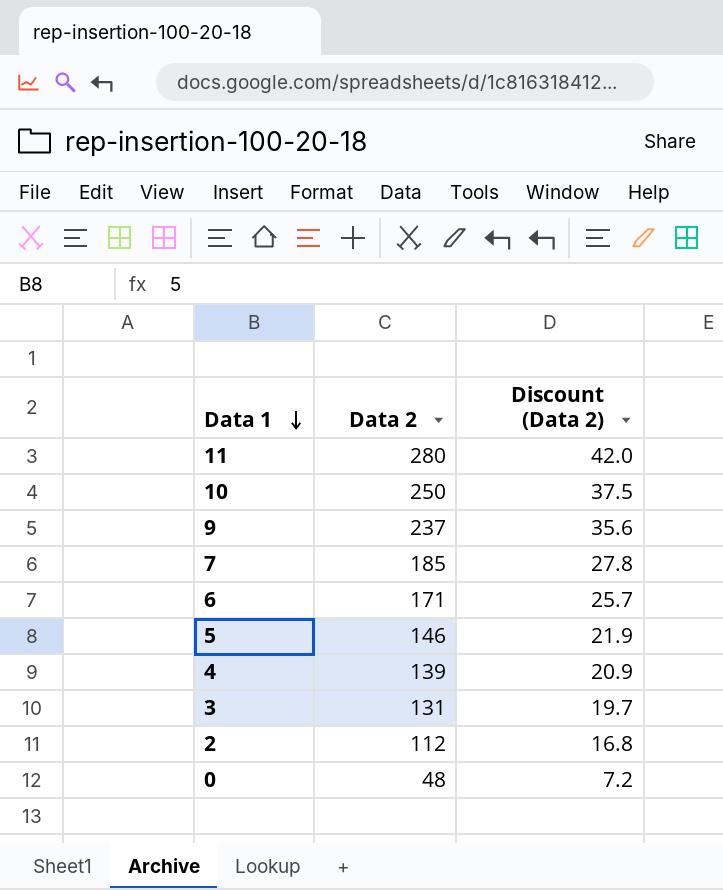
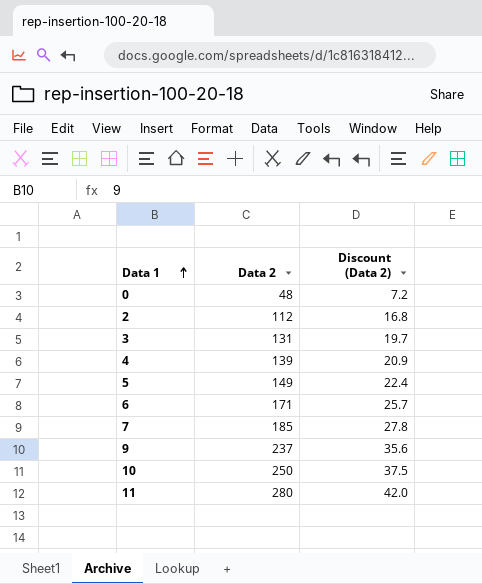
row order: Data 1 descending -> Data 1 ascending
5 | Data 2: 146 -> 149
5 | Discount (Data 2): 21.9 -> 22.4

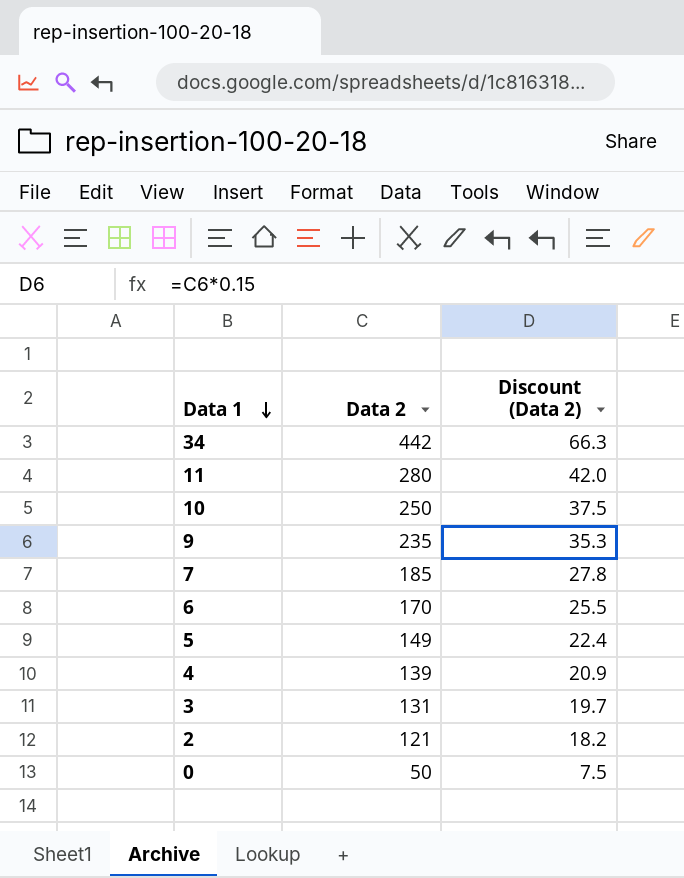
row order: Data 1 ascending -> Data 1 descending
row 34: none -> 442 | 66.3
9 | Data 2: 237 -> 235
9 | Discount (Data 2): 35.6 -> 35.3
6 | Data 2: 171 -> 170
6 | Discount (Data 2): 25.7 -> 25.5
2 | Data 2: 112 -> 121
2 | Discount (Data 2): 16.8 -> 18.2
0 | Data 2: 48 -> 50
0 | Discount (Data 2): 7.2 -> 7.5

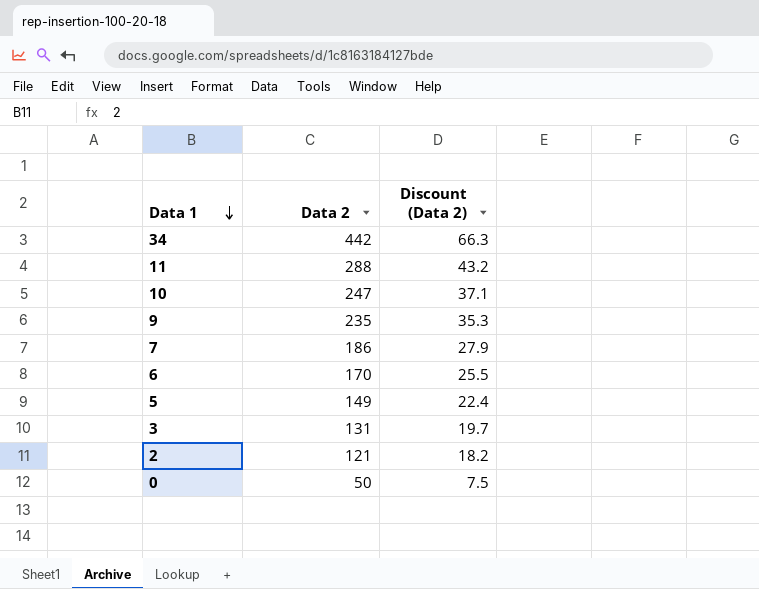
row 4: 139 | 20.9 -> none
11 | Data 2: 280 -> 288
11 | Discount (Data 2): 42.0 -> 43.2
10 | Data 2: 250 -> 247
10 | Discount (Data 2): 37.5 -> 37.1
7 | Data 2: 185 -> 186
7 | Discount (Data 2): 27.8 -> 27.9

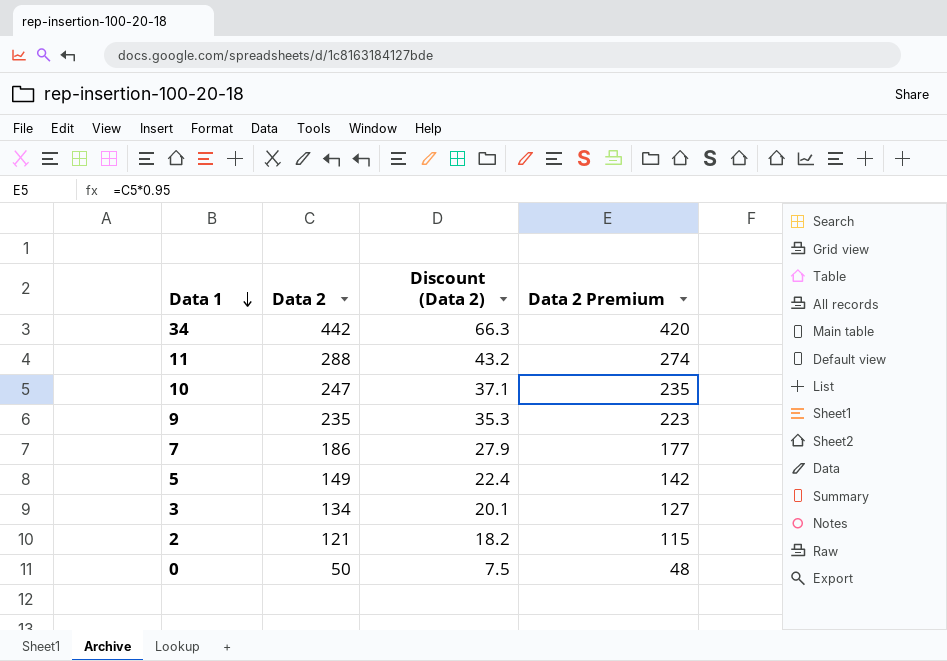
column Data 2 Premium | formula: none -> [Data 2] * 0.95
row 6: 170 | 25.5 -> none
3 | Data 2: 131 -> 134
3 | Discount (Data 2): 19.7 -> 20.1

